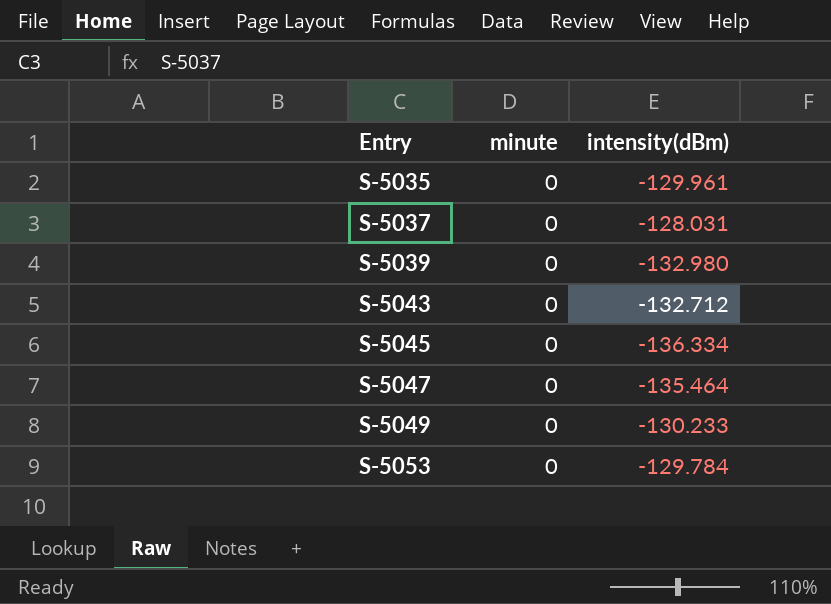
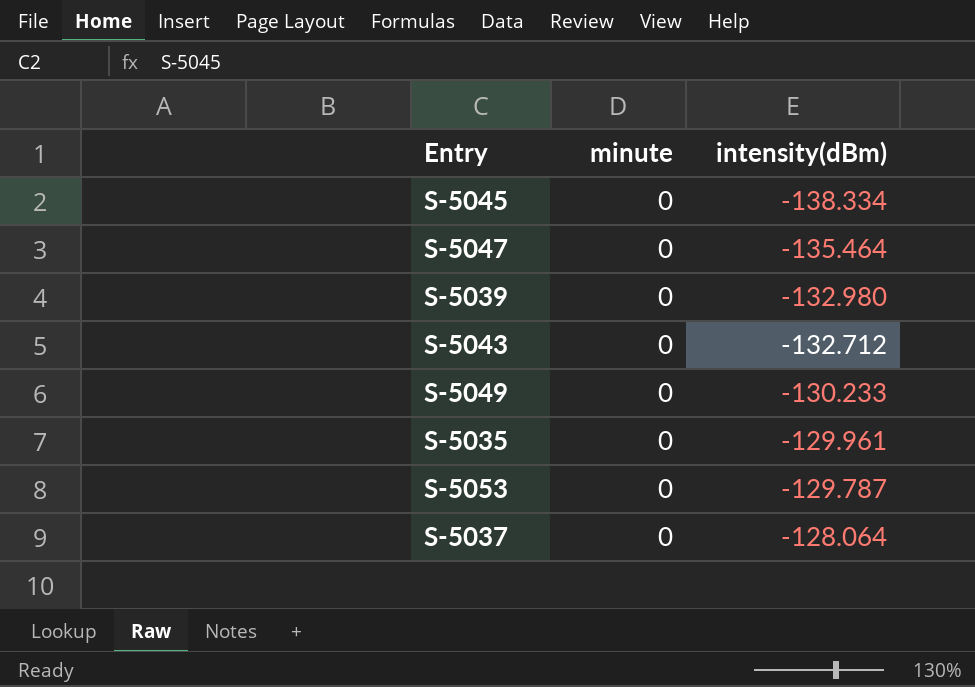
row order: Entry ascending -> intensity(dBm) ascending
S-5045 | intensity(dBm): -136.334 -> -138.334
S-5053 | intensity(dBm): -129.784 -> -129.787
S-5037 | intensity(dBm): -128.031 -> -128.064

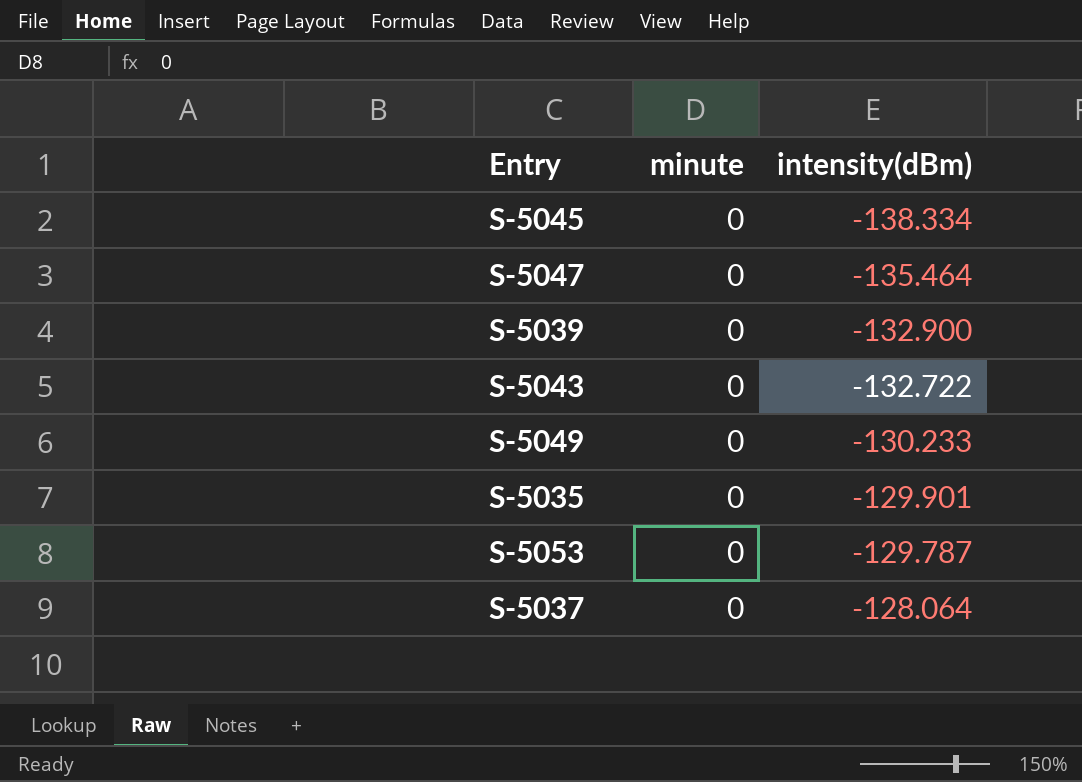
S-5039 | intensity(dBm): -132.980 -> -132.900
S-5043 | intensity(dBm): -132.712 -> -132.722
S-5035 | intensity(dBm): -129.961 -> -129.901

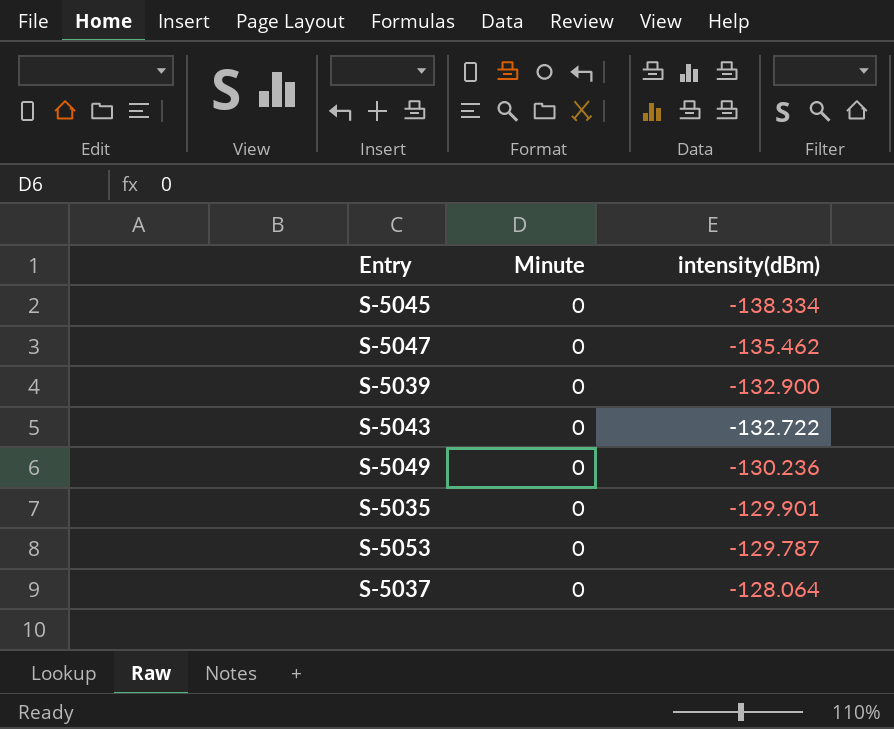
column name: minute -> Minute
S-5047 | intensity(dBm): -135.464 -> -135.462
S-5049 | intensity(dBm): -130.233 -> -130.236

